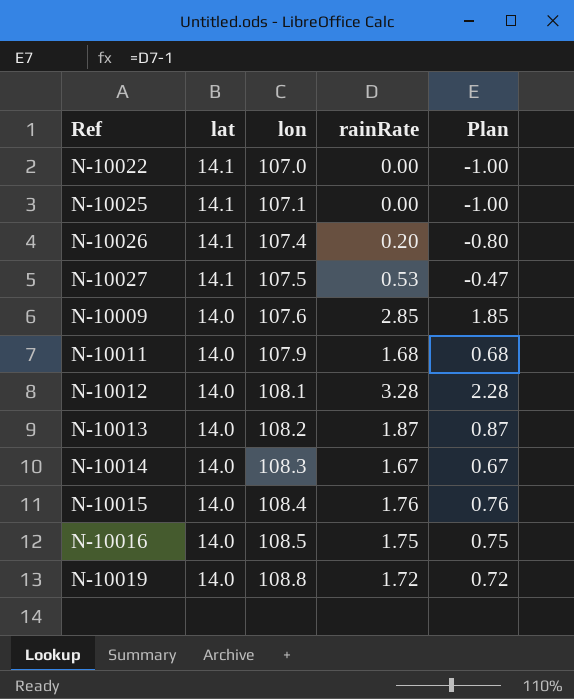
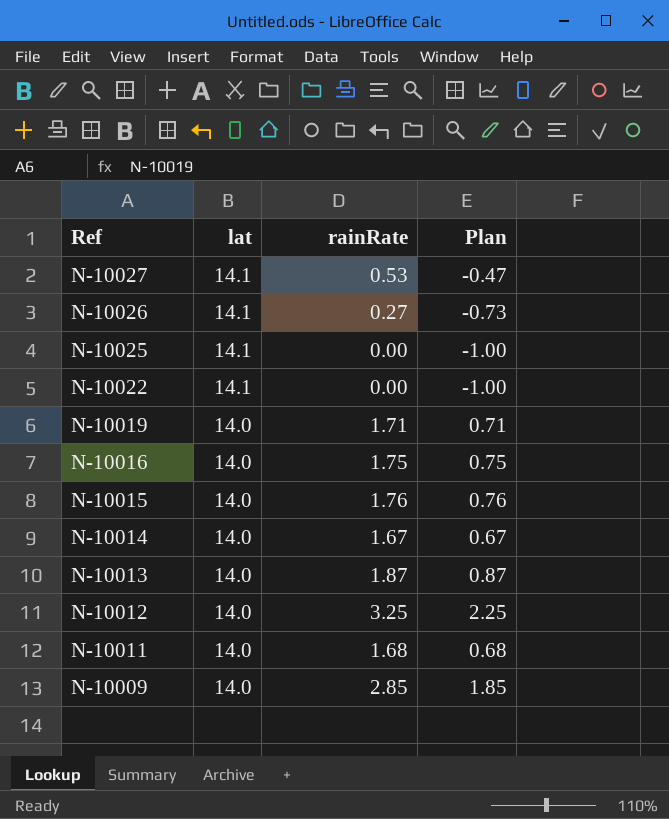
row order: lat descending -> Ref descending
column lon | position: 3 -> none
N-10026 | rainRate: 0.20 -> 0.27
N-10026 | Plan: -0.80 -> -0.73
N-10019 | rainRate: 1.72 -> 1.71
N-10019 | Plan: 0.72 -> 0.71
N-10012 | rainRate: 3.28 -> 3.25
N-10012 | Plan: 2.28 -> 2.25

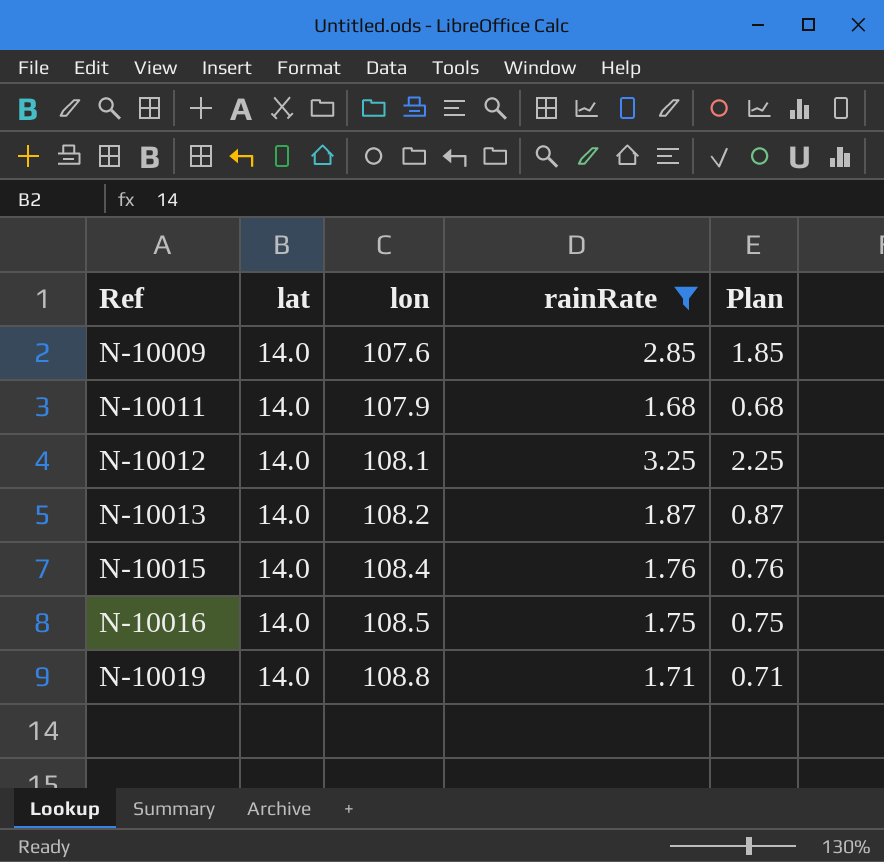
filter: none -> rainRate >= 1.68
row order: Ref descending -> Ref ascending
column lon | position: none -> 3

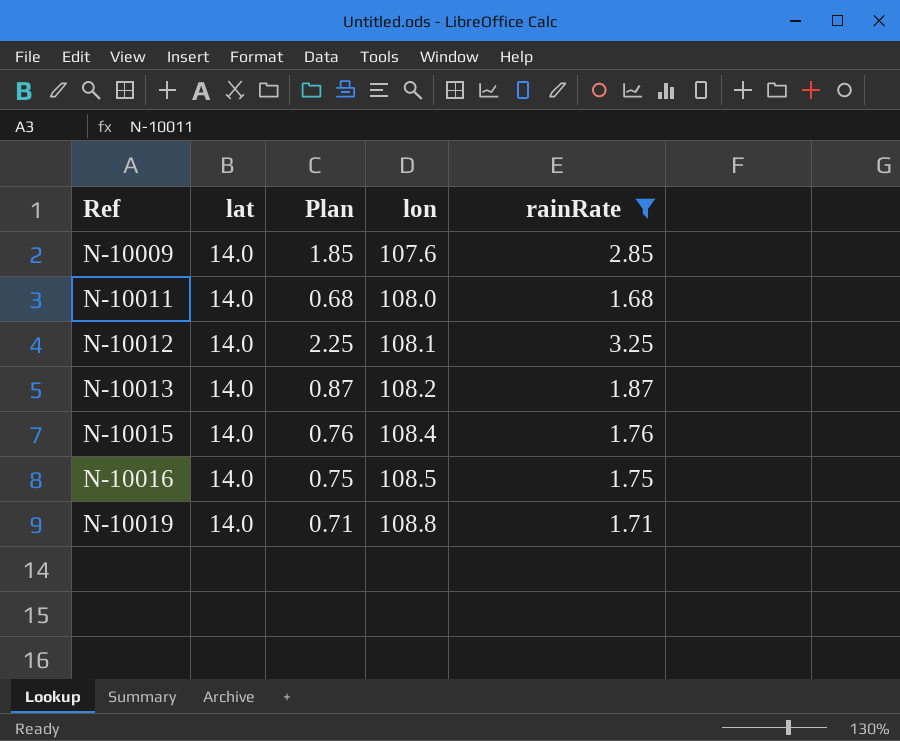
column Plan | position: 5 -> 3
N-10011 | lon: 107.9 -> 108.0

